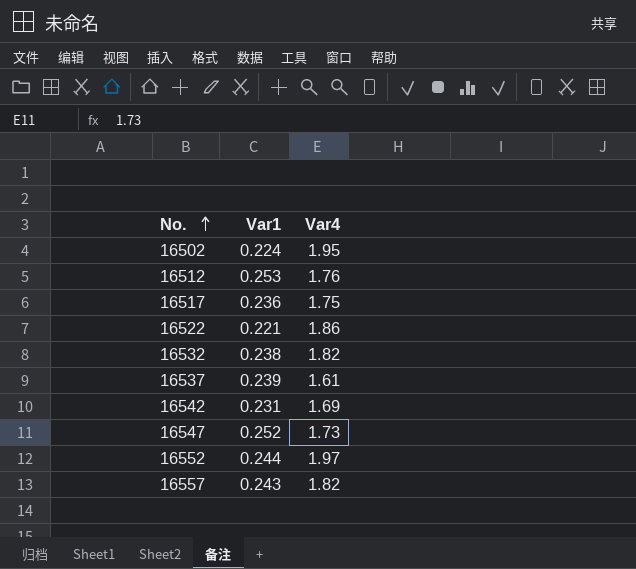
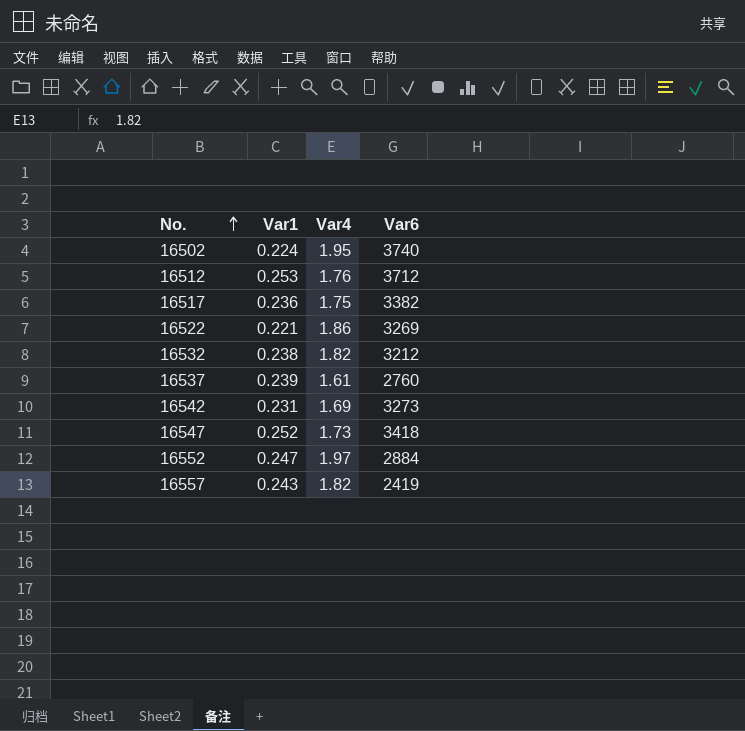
column Var6 | position: none -> 4
16552 | Var1: 0.244 -> 0.247

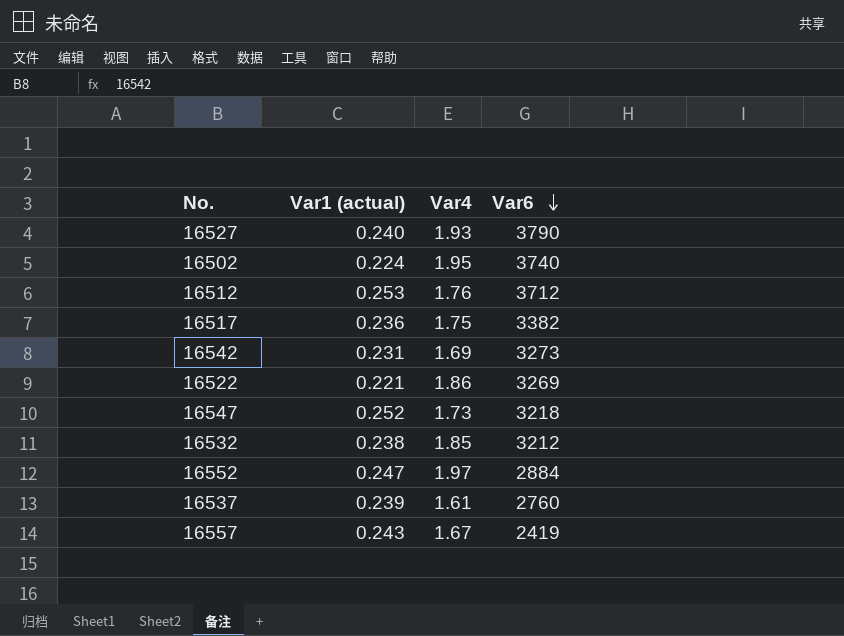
row order: No. ascending -> Var6 descending
column name: Var1 -> Var1 (actual)
row 16527: none -> 0.240 | 1.93 | 3790
16547 | Var6: 3418 -> 3218
16532 | Var4: 1.82 -> 1.85
16557 | Var4: 1.82 -> 1.67

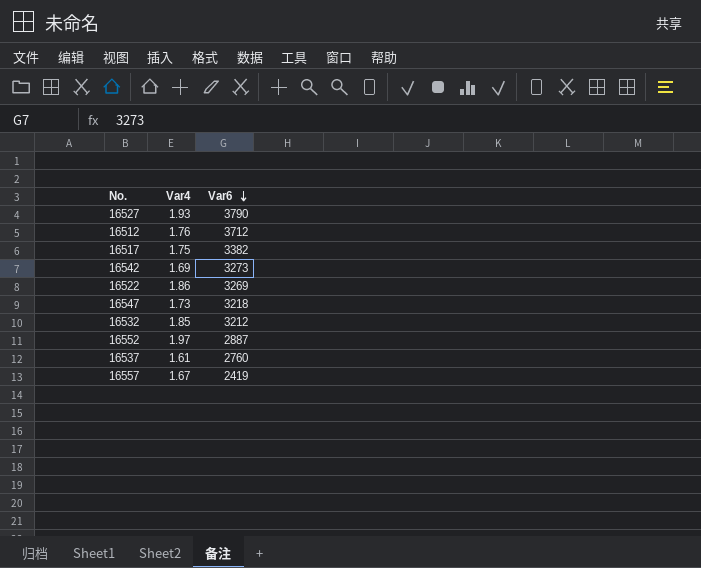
column Var1 (actual) | position: 2 -> none
row 16502: 0.224 | 1.95 | 3740 -> none
16552 | Var6: 2884 -> 2887

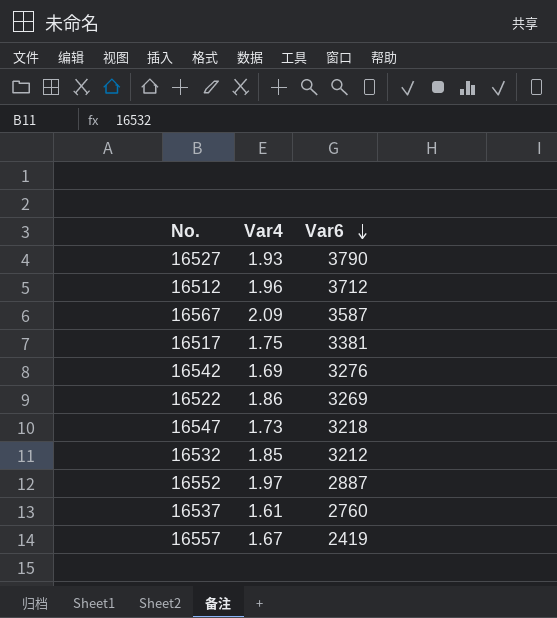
16512 | Var4: 1.76 -> 1.96
row 16567: none -> 2.09 | 3587
16517 | Var6: 3382 -> 3381
16542 | Var6: 3273 -> 3276

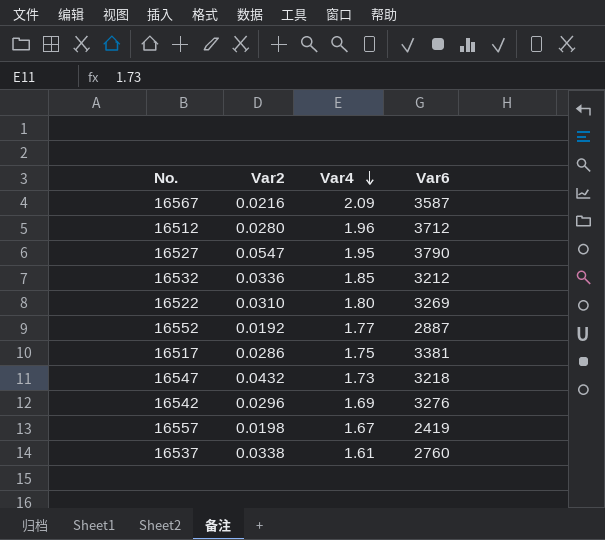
row order: Var6 descending -> Var4 descending
column Var2 | position: none -> 2
16527 | Var4: 1.93 -> 1.95
16522 | Var4: 1.86 -> 1.80
16552 | Var4: 1.97 -> 1.77

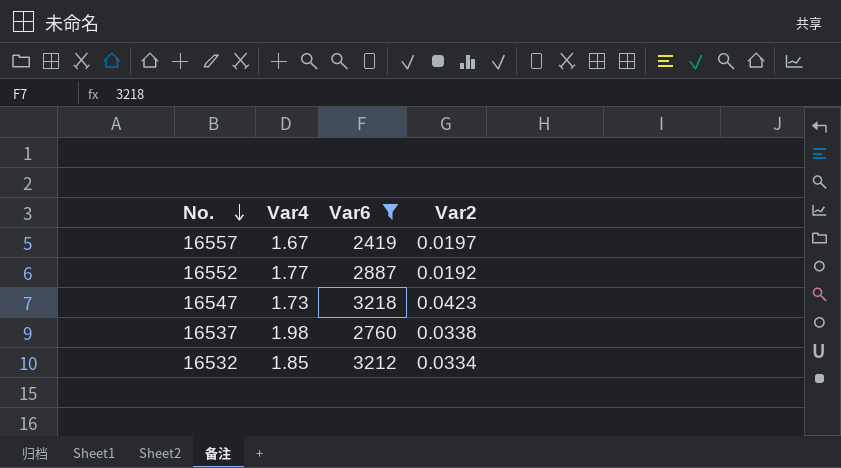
filter: none -> Var6 <= 3218
row order: Var4 descending -> No. descending
column Var2 | position: 2 -> 4
16557 | Var2: 0.0198 -> 0.0197
16547 | Var2: 0.0432 -> 0.0423
16537 | Var4: 1.61 -> 1.98
16532 | Var2: 0.0336 -> 0.0334

